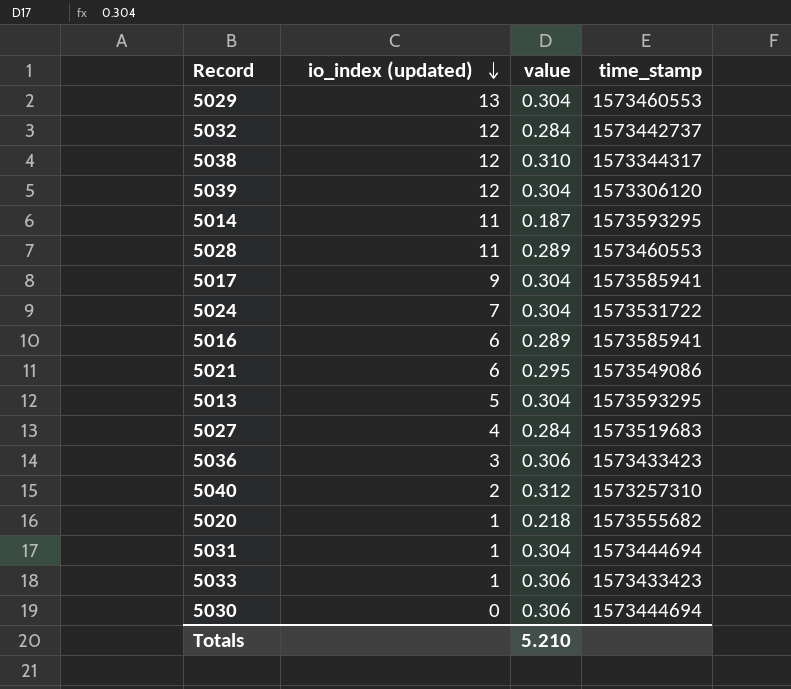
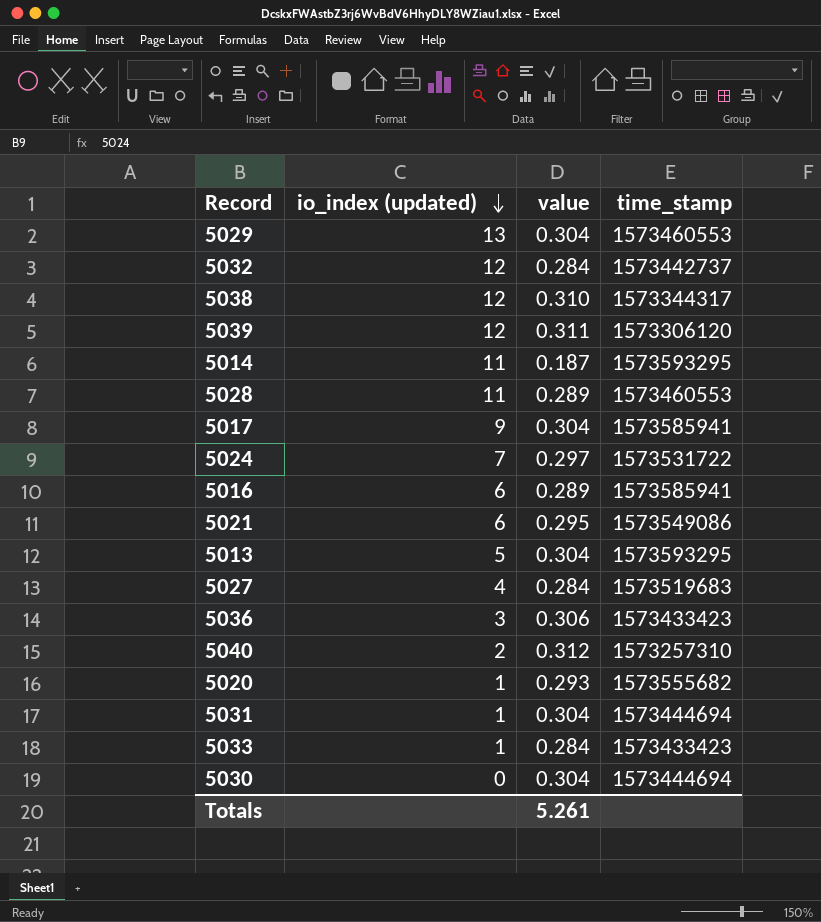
5039 | value: 0.304 -> 0.311
5024 | value: 0.304 -> 0.297
5020 | value: 0.218 -> 0.293
5033 | value: 0.306 -> 0.284
5030 | value: 0.306 -> 0.304
Totals | value: 5.210 -> 5.261

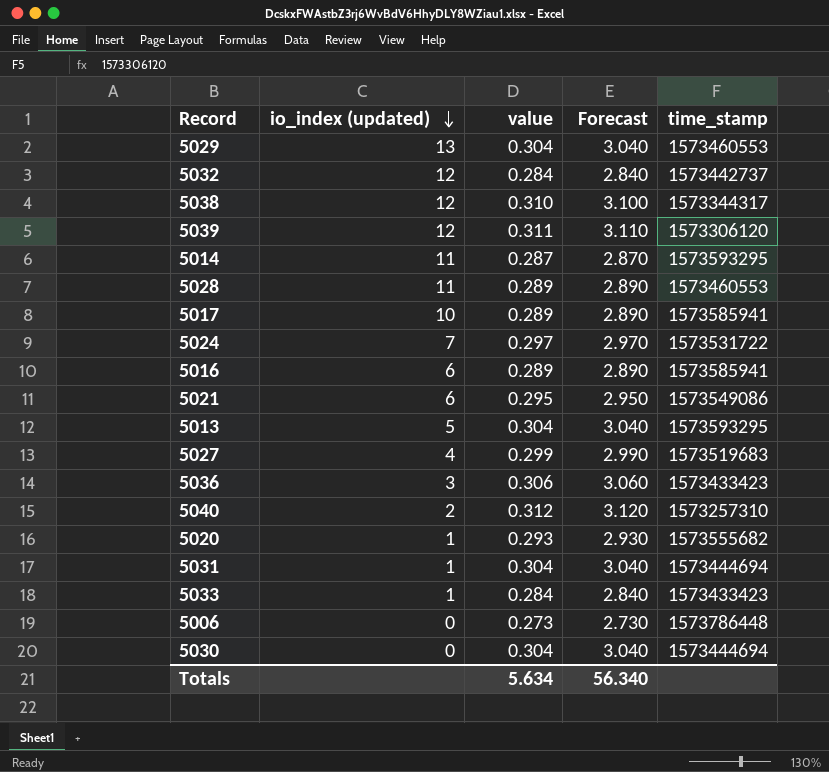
column Forecast | formula: none -> [value] * 10
5014 | value: 0.187 -> 0.287
5017 | io_index (updated): 9 -> 10
5017 | value: 0.304 -> 0.289
5027 | value: 0.284 -> 0.299
row 5006: none -> 0 | 0.273 | 2.730 | 1573786448
Totals | value: 5.261 -> 5.634

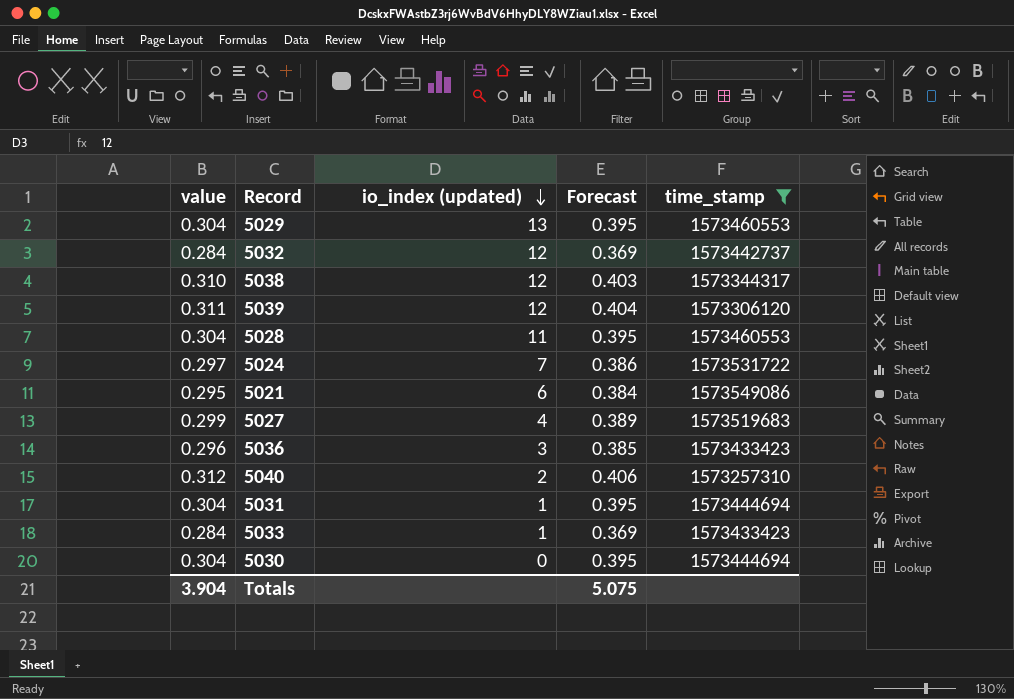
filter: none -> time_stamp <= 1573549086
column value | position: 3 -> 1
column Forecast | formula: [value] * 10 -> [value] * 1.3
5028 | value: 0.289 -> 0.304
5036 | value: 0.306 -> 0.296
Totals | value: 5.634 -> 3.904
Totals | Forecast: 56.340 -> 5.075

